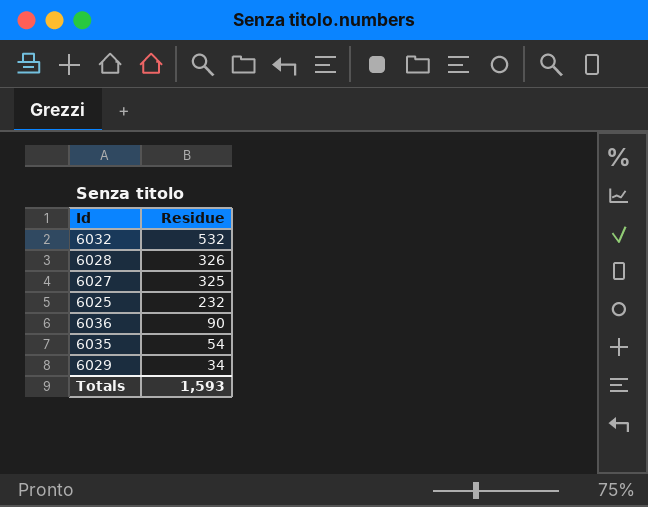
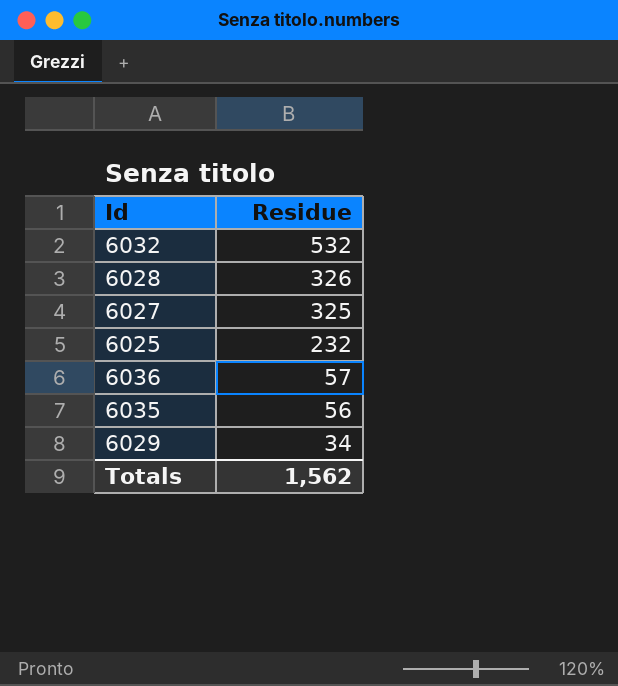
6036 | Residue: 90 -> 57
6035 | Residue: 54 -> 56
Totals | Residue: 1,593 -> 1,562

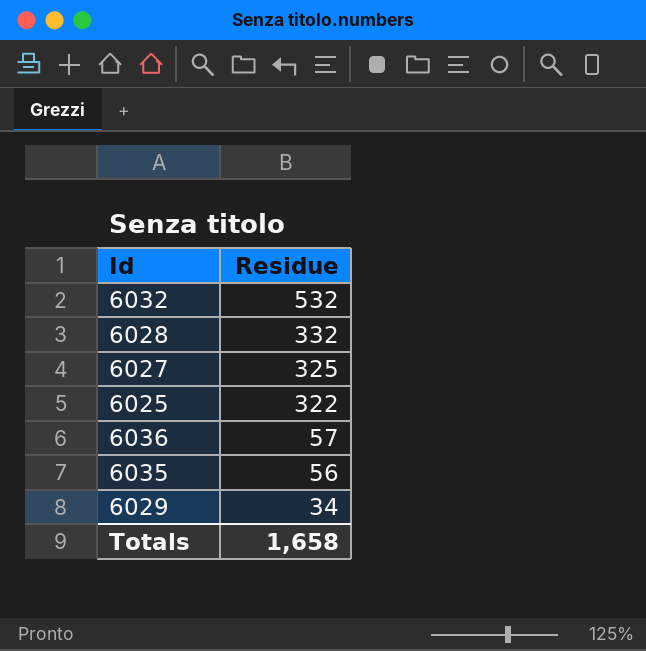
6028 | Residue: 326 -> 332
6025 | Residue: 232 -> 322
Totals | Residue: 1,562 -> 1,658

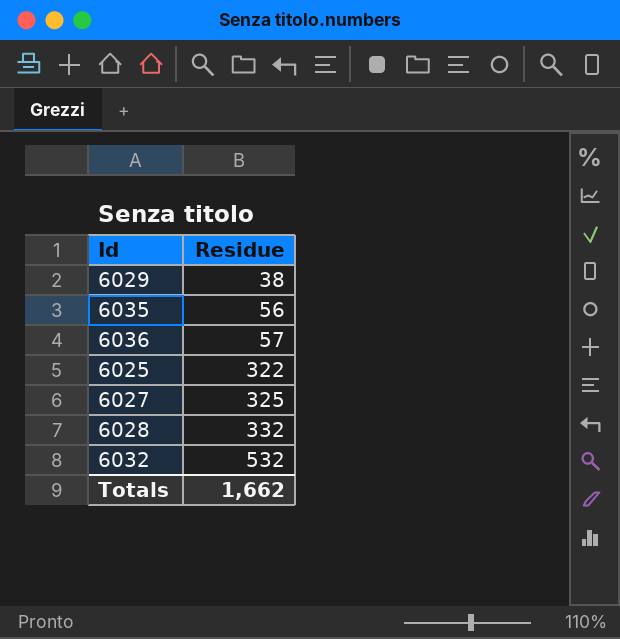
row order: Residue descending -> Residue ascending
6029 | Residue: 34 -> 38
Totals | Residue: 1,658 -> 1,662

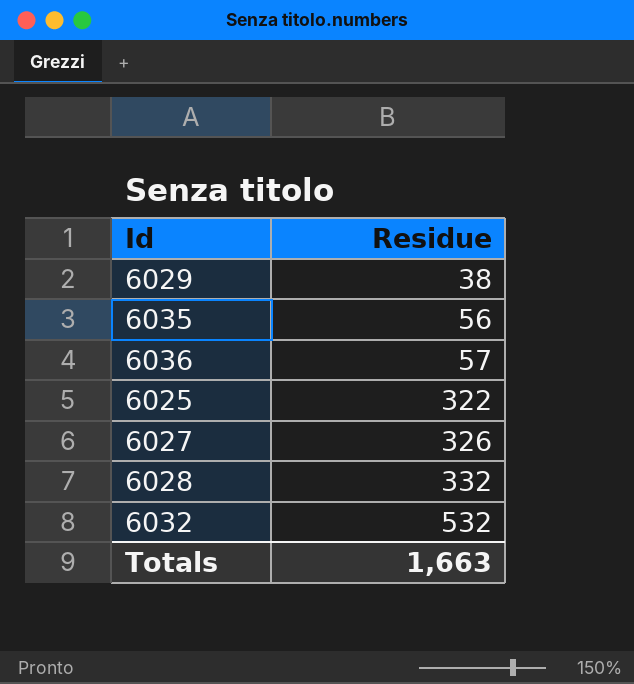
6027 | Residue: 325 -> 326
Totals | Residue: 1,662 -> 1,663

